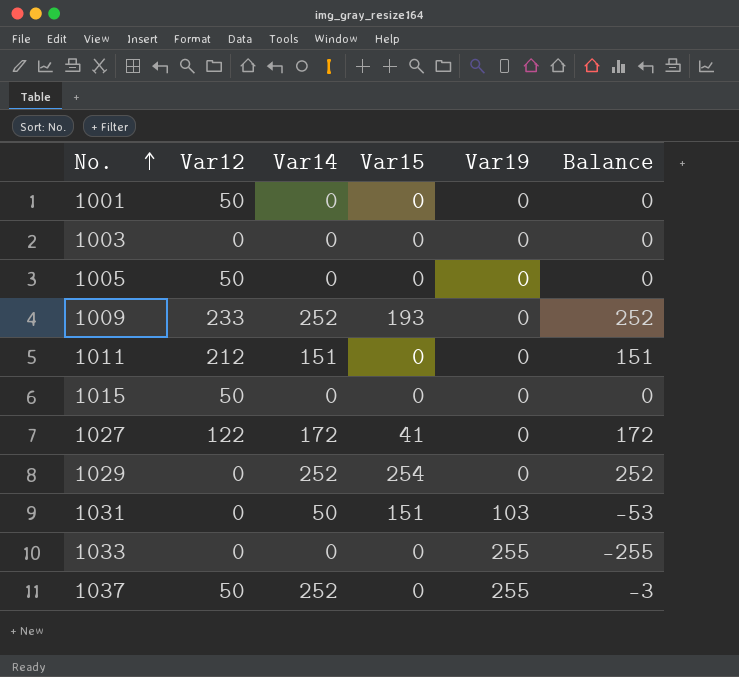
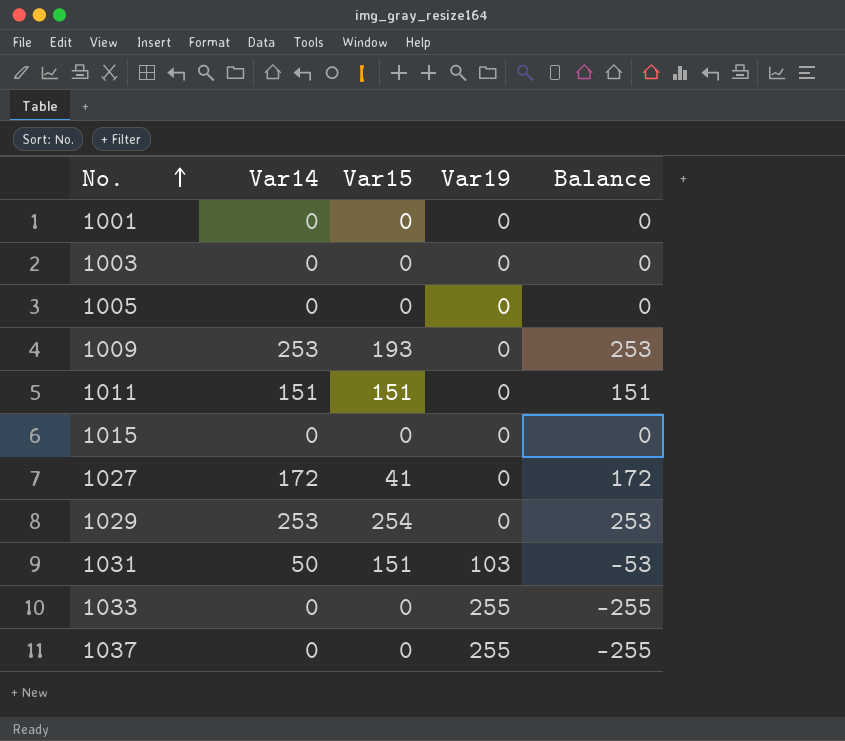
column Var12 | position: 2 -> none
1009 | Var14: 252 -> 253
1009 | Balance: 252 -> 253
1011 | Var15: 0 -> 151
1029 | Var14: 252 -> 253
1029 | Balance: 252 -> 253
1037 | Var14: 252 -> 0
1037 | Balance: -3 -> -255

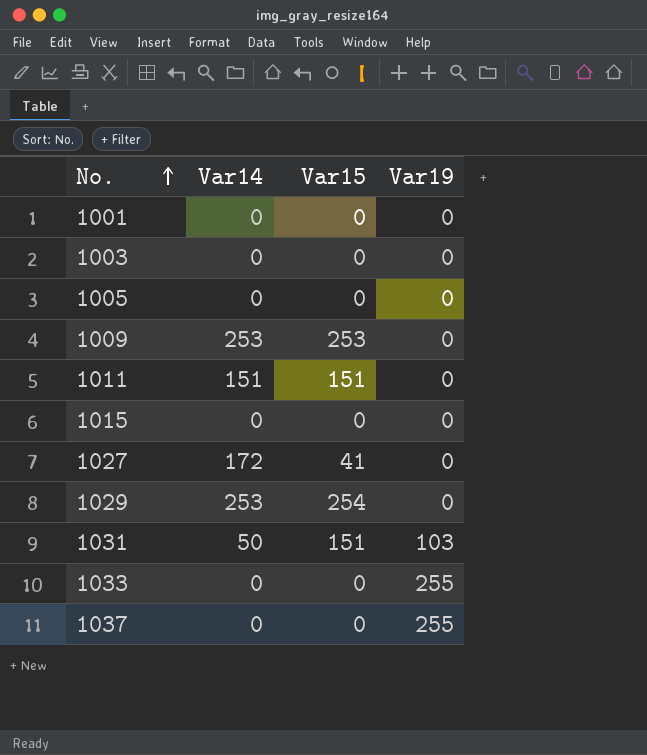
column Balance | formula: [Var14] - [Var19] -> none
1009 | Var15: 193 -> 253

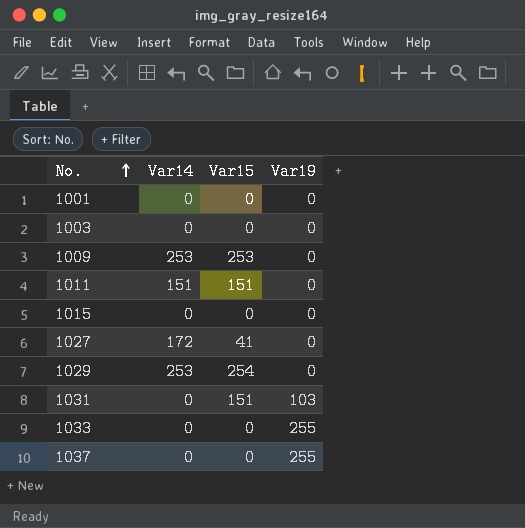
row 1005: 0 | 0 | 0 -> none
1031 | Var14: 50 -> 0

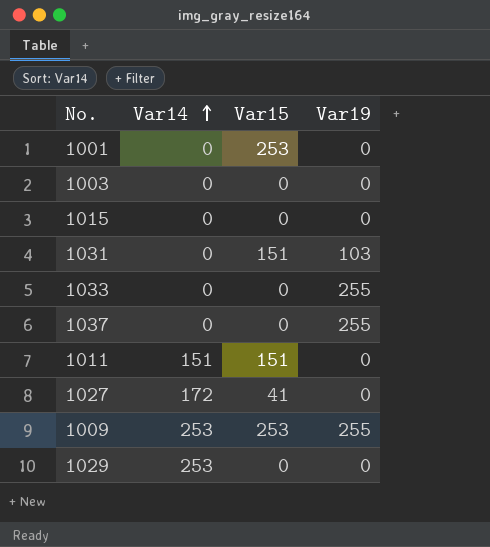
row order: No. ascending -> Var14 ascending
1001 | Var15: 0 -> 253
1009 | Var19: 0 -> 255
1029 | Var15: 254 -> 0

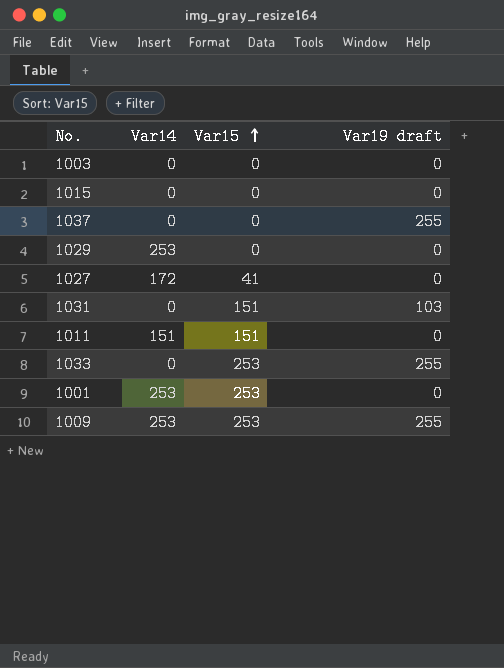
row order: Var14 ascending -> Var15 ascending
column name: Var19 -> Var19 draft
1033 | Var15: 0 -> 253
1001 | Var14: 0 -> 253

